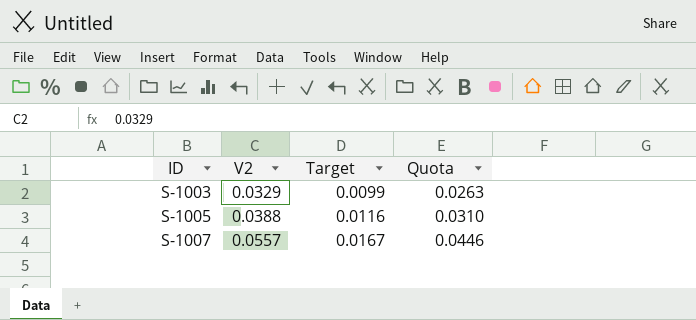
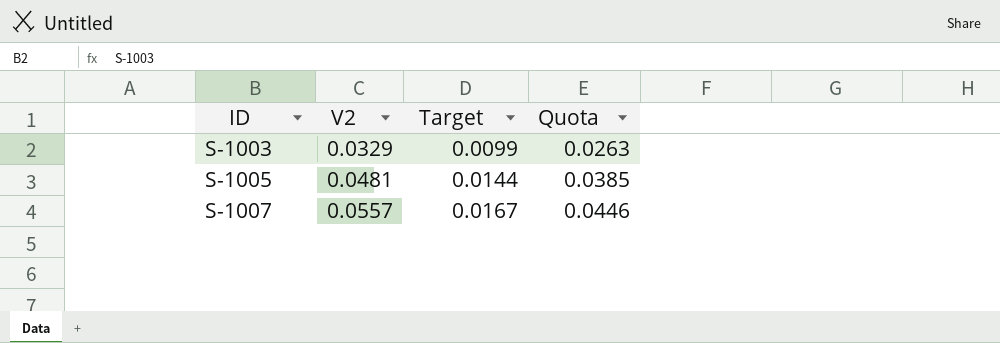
S-1005 | V2: 0.0388 -> 0.0481
S-1005 | Target: 0.0116 -> 0.0144
S-1005 | Quota: 0.0310 -> 0.0385

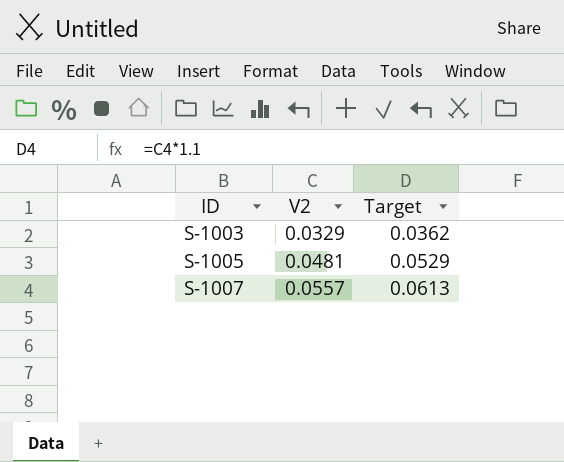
column Quota | formula: [V2] * 0.8 -> none
column Target | formula: [V2] * 0.3 -> [V2] * 1.1

